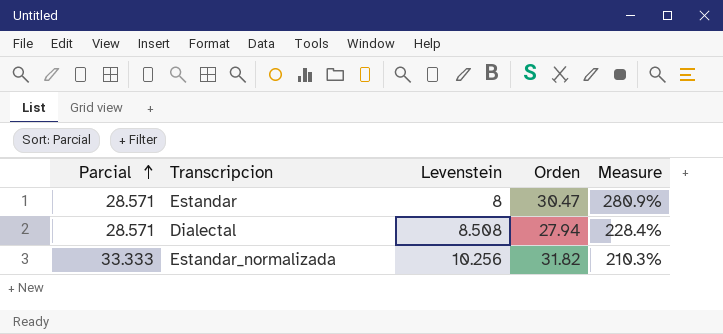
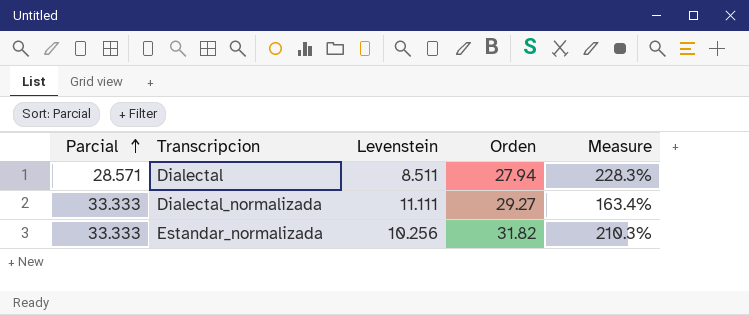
row Estandar: 28.571 | 8 | 30.47 | 280.9% -> none
Dialectal | Levenstein: 8.508 -> 8.511
Dialectal | Measure: 228.4% -> 228.3%
row Dialectal_normalizada: none -> 33.333 | 11.111 | 29.27 | 163.4%

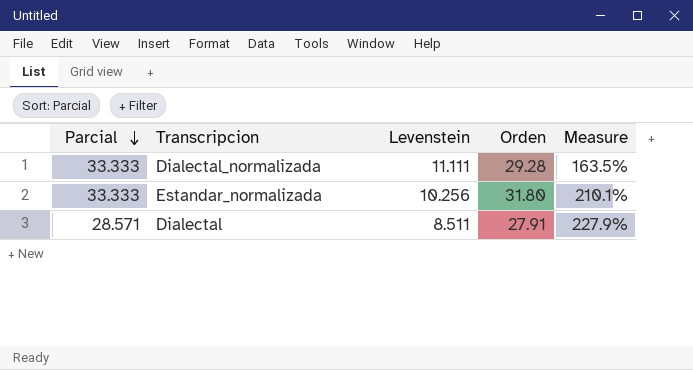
row order: Parcial ascending -> Parcial descending
Dialectal_normalizada | Orden: 29.27 -> 29.28
Dialectal_normalizada | Measure: 163.4% -> 163.5%
Estandar_normalizada | Orden: 31.82 -> 31.80
Estandar_normalizada | Measure: 210.3% -> 210.1%
Dialectal | Orden: 27.94 -> 27.91
Dialectal | Measure: 228.3% -> 227.9%

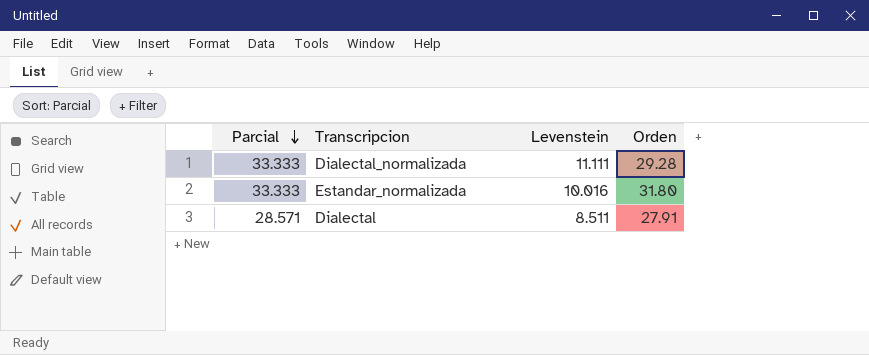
column Measure | formula: ([Orden] - [Levenstein]) / [Levenstein] -> none
Estandar_normalizada | Levenstein: 10.256 -> 10.016

